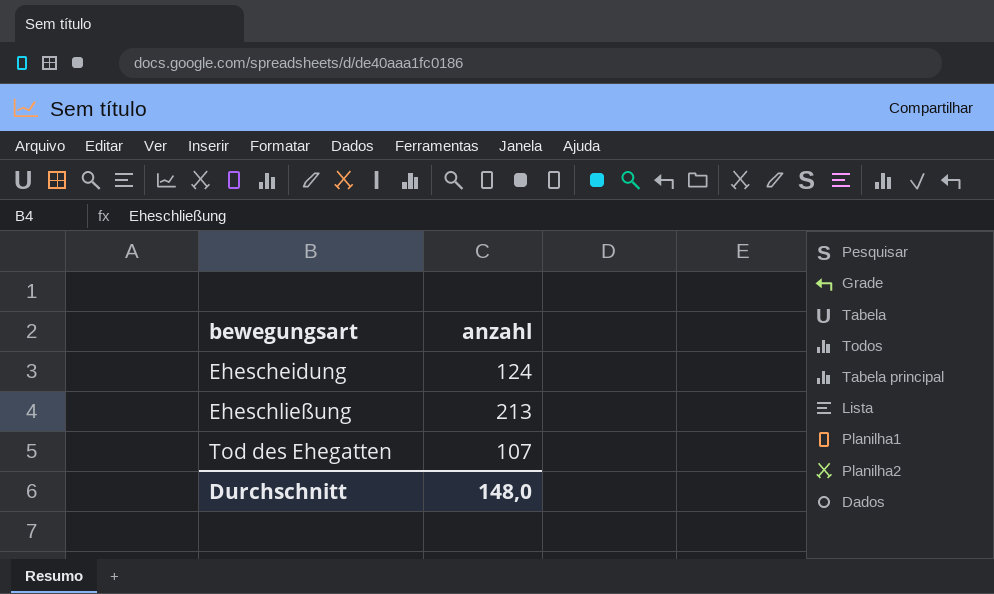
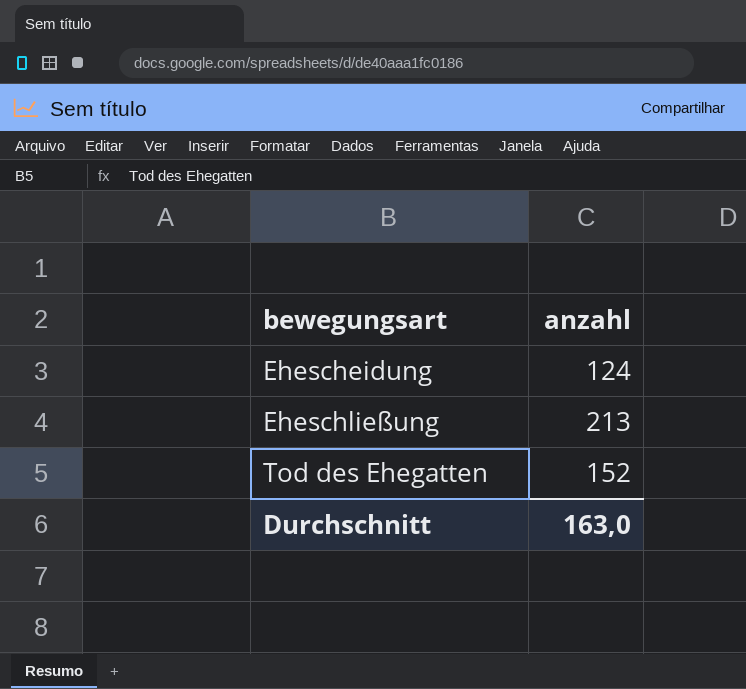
Tod des Ehegatten | anzahl: 107 -> 152
Durchschnitt | anzahl: 148,0 -> 163,0

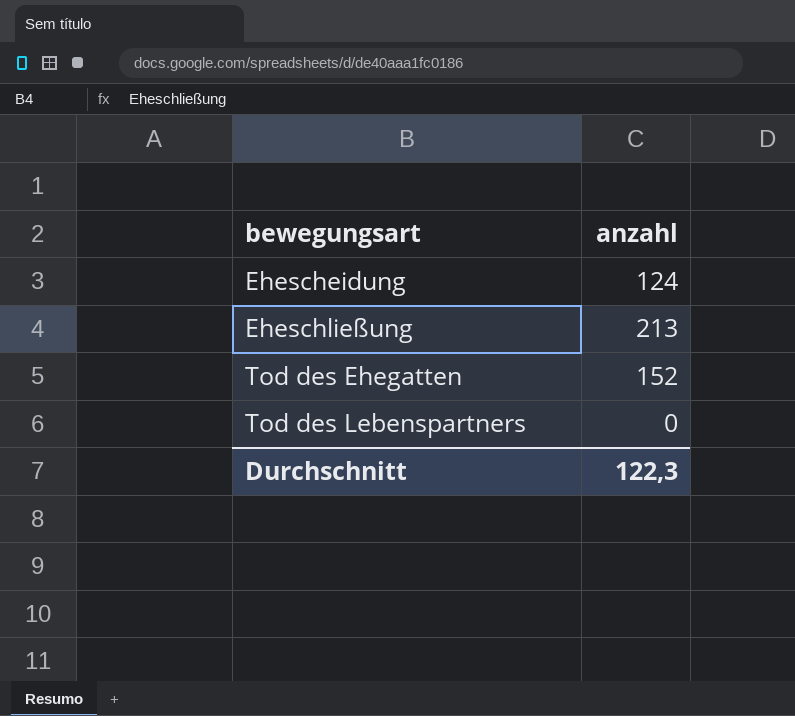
row Tod des Lebenspartners: none -> 0
Durchschnitt | anzahl: 163,0 -> 122,3

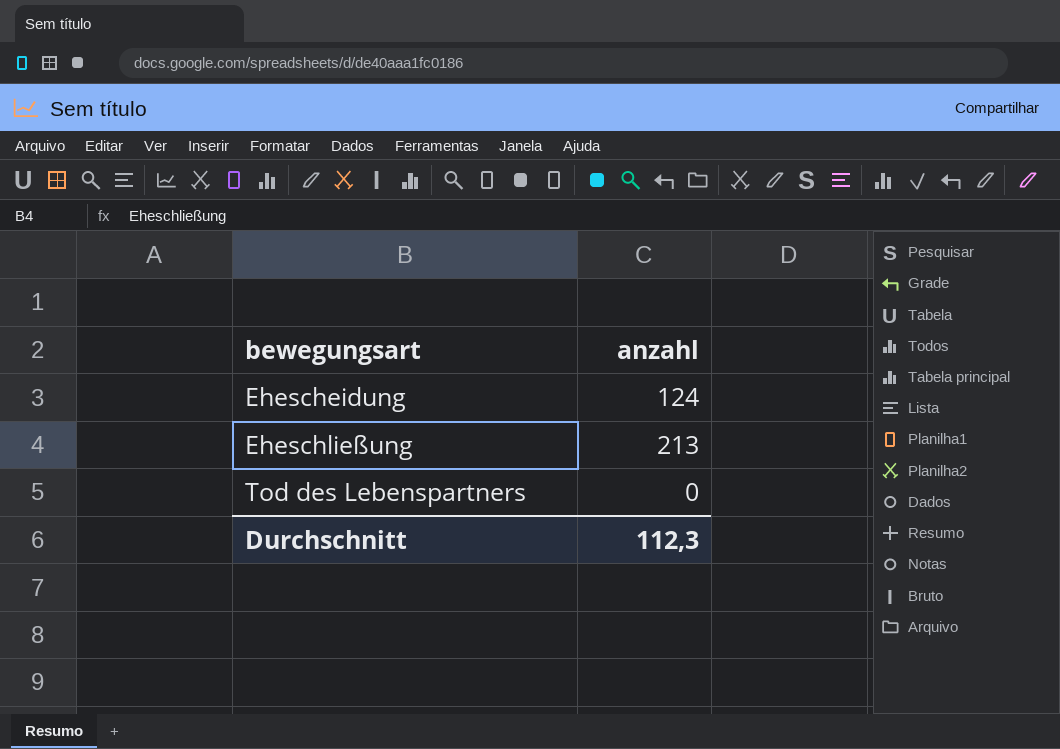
row Tod des Ehegatten: 152 -> none
Durchschnitt | anzahl: 122,3 -> 112,3

